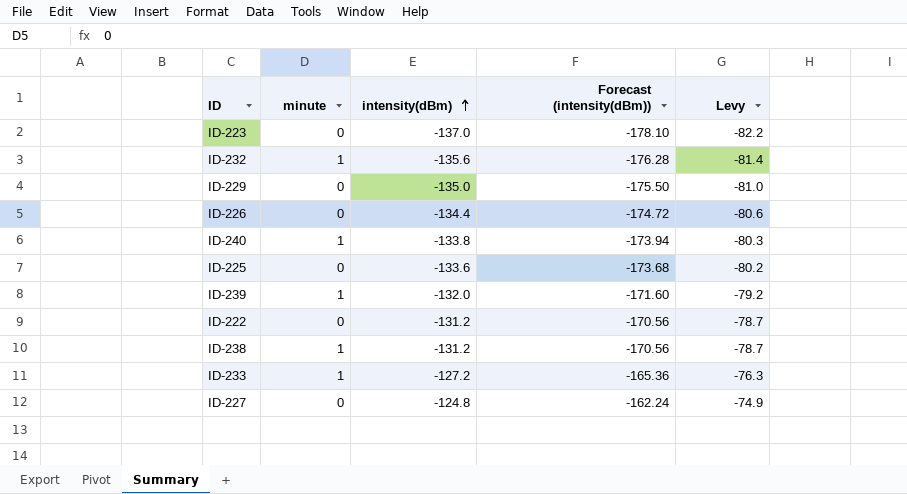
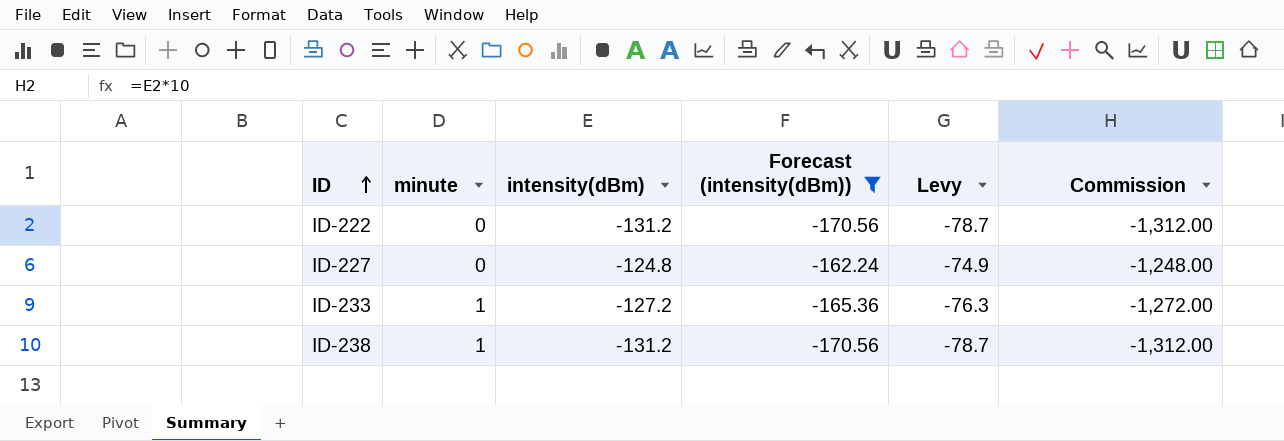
filter: none -> Forecast (intensity(dBm)) >= -170.56
row order: intensity(dBm) ascending -> ID ascending
column Commission | formula: none -> [intensity(dBm)] * 10

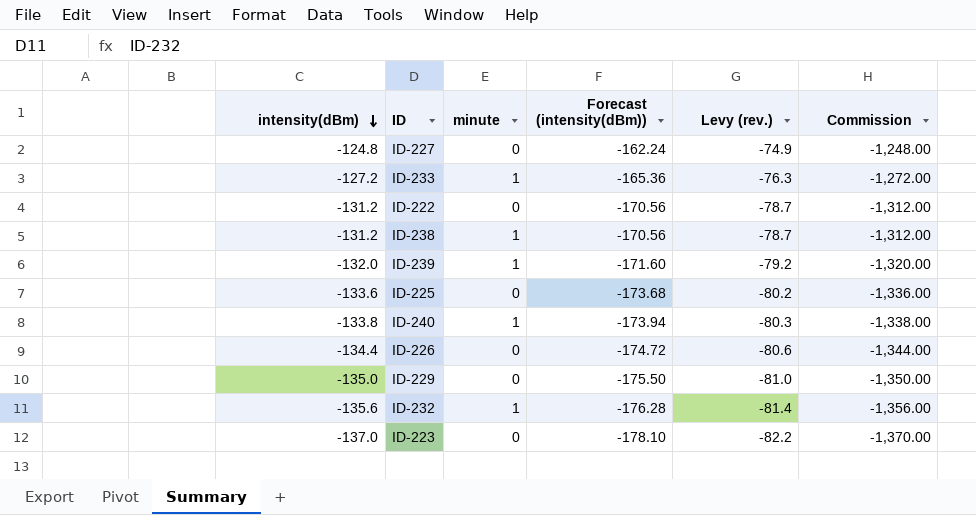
filter: Forecast (intensity(dBm)) >= -170.56 -> none
row order: ID ascending -> intensity(dBm) descending
column intensity(dBm) | position: 3 -> 1
column name: Levy -> Levy (rev.)

